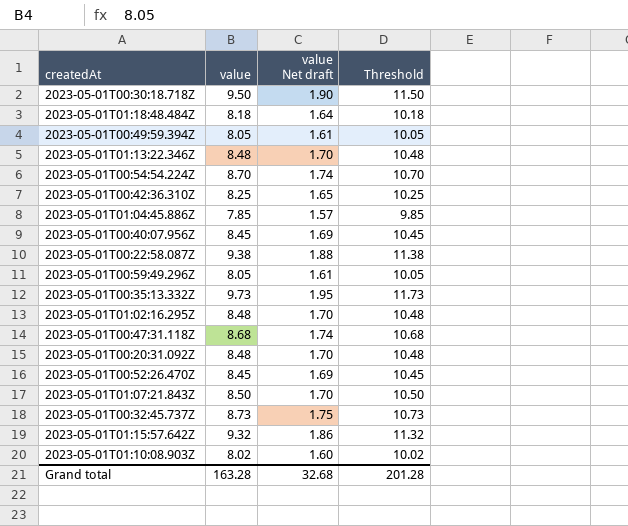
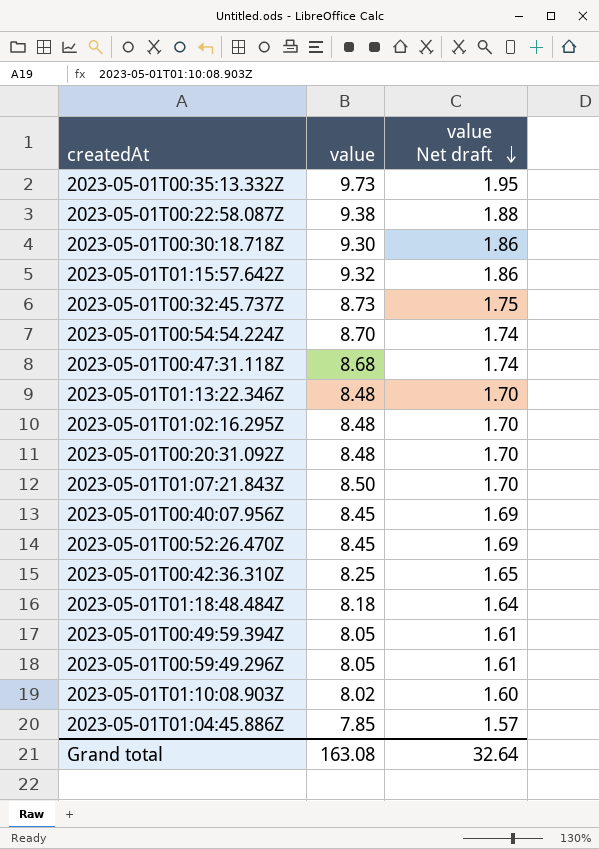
row order: none -> value Net draft descending
column Threshold | formula: [value] + 2 -> none
2023-05-01T00:30:18.718Z | value: 9.50 -> 9.30
2023-05-01T00:30:18.718Z | value Net draft: 1.90 -> 1.86
Grand total | value: 163.28 -> 163.08
Grand total | value Net draft: 32.68 -> 32.64

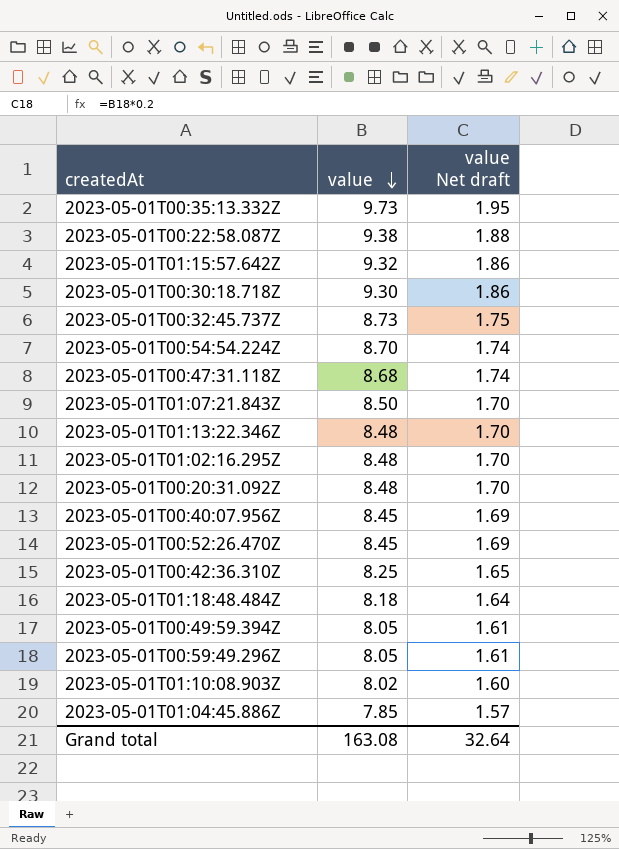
row order: value Net draft descending -> value descending

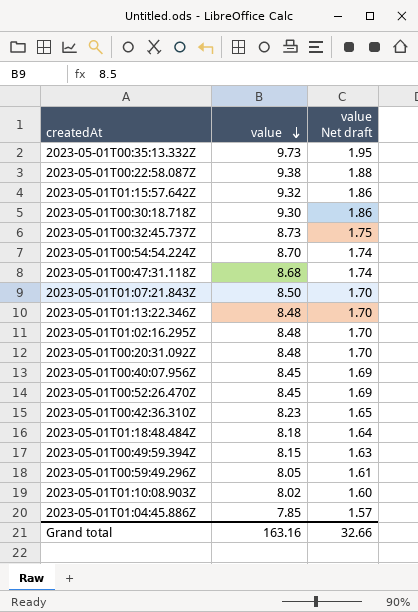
2023-05-01T00:42:36.310Z | value: 8.25 -> 8.23
2023-05-01T00:49:59.394Z | value: 8.05 -> 8.15
2023-05-01T00:49:59.394Z | value Net draft: 1.61 -> 1.63
Grand total | value: 163.08 -> 163.16
Grand total | value Net draft: 32.64 -> 32.66

